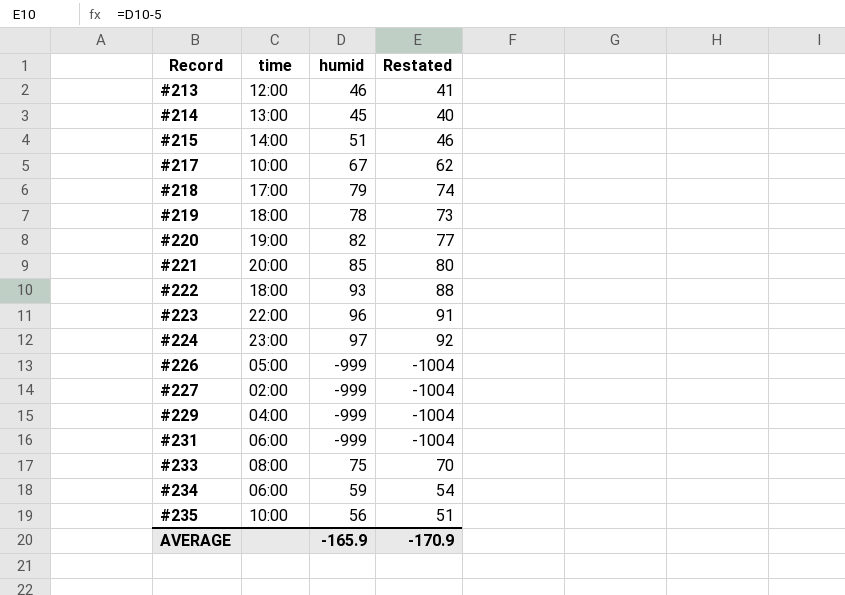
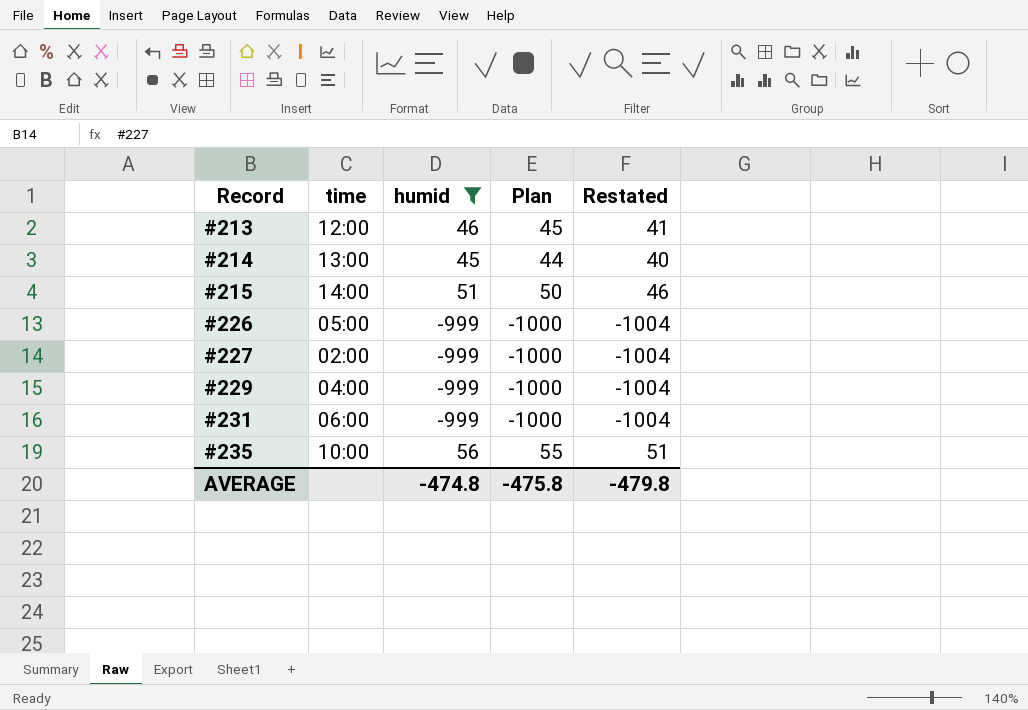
filter: none -> humid <= 56
column Plan | formula: none -> [humid] - 1
AVERAGE | humid: -165.9 -> -474.8
AVERAGE | Restated: -170.9 -> -479.8

